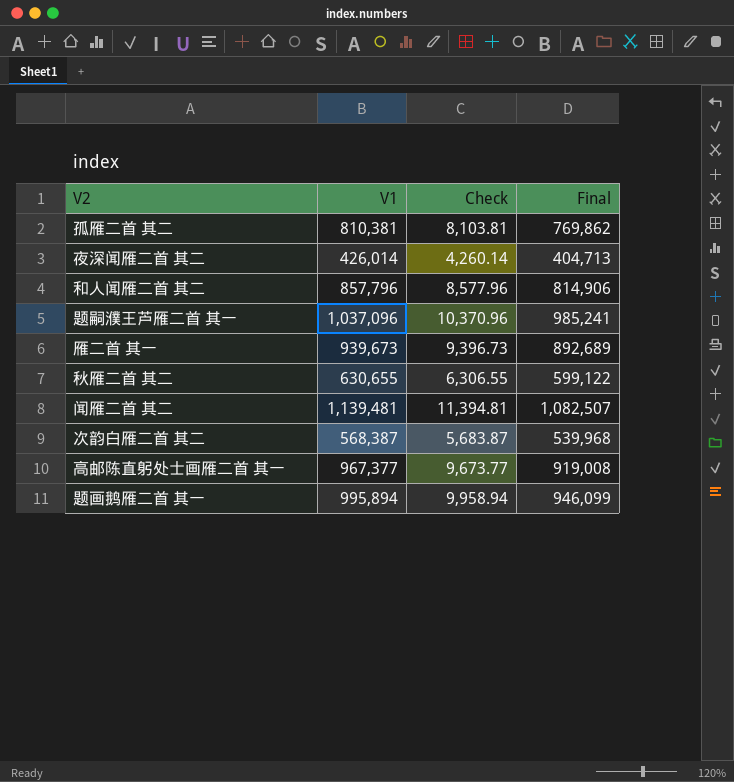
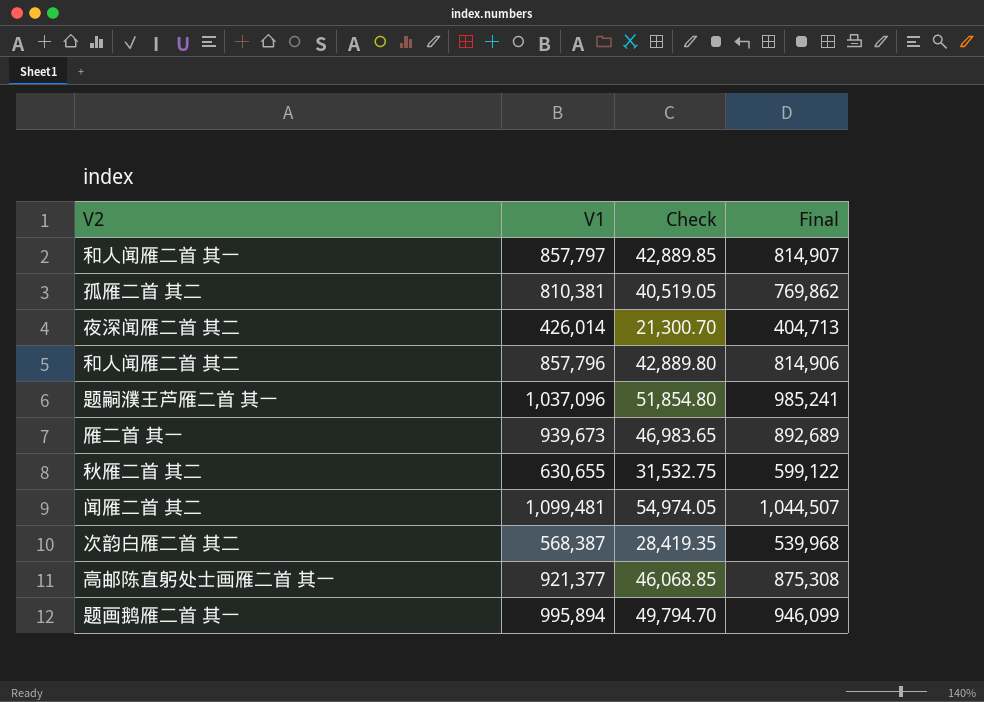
column Check | formula: [V1] * 0.01 -> [V1] * 0.05
row 和人闻雁二首 其一: none -> 857,797 | 42,889.85 | 814,907
闻雁二首 其二 | V1: 1,139,481 -> 1,099,481
闻雁二首 其二 | Final: 1,082,507 -> 1,044,507
高邮陈直躬处士画雁二首 其一 | V1: 967,377 -> 921,377
高邮陈直躬处士画雁二首 其一 | Final: 919,008 -> 875,308

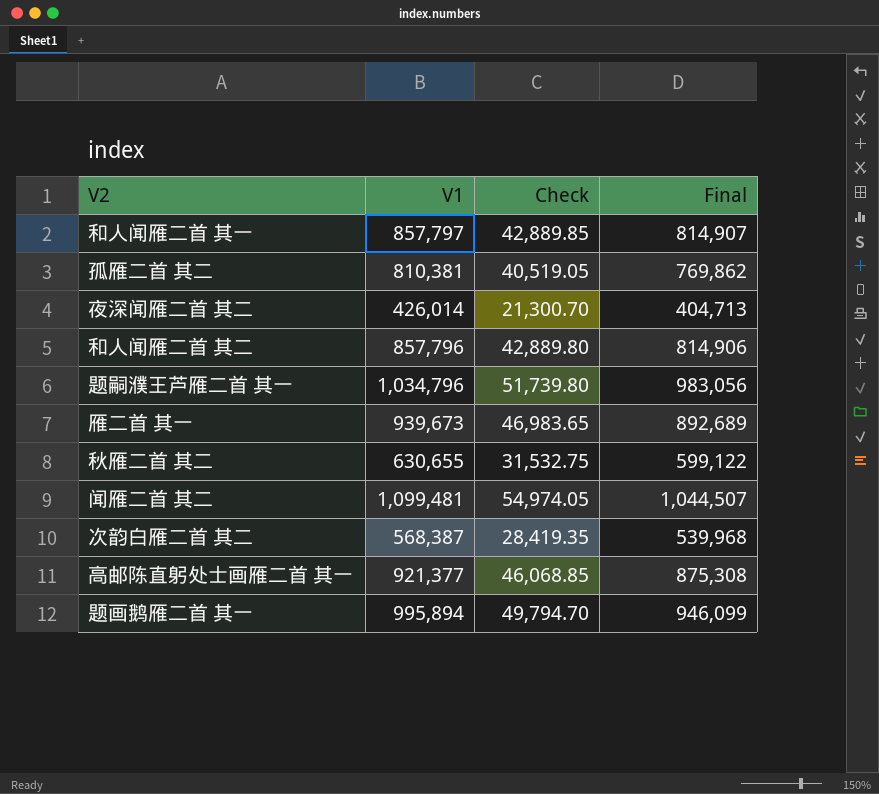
题嗣濮王芦雁二首 其一 | V1: 1,037,096 -> 1,034,796
题嗣濮王芦雁二首 其一 | Check: 51,854.80 -> 51,739.80
题嗣濮王芦雁二首 其一 | Final: 985,241 -> 983,056

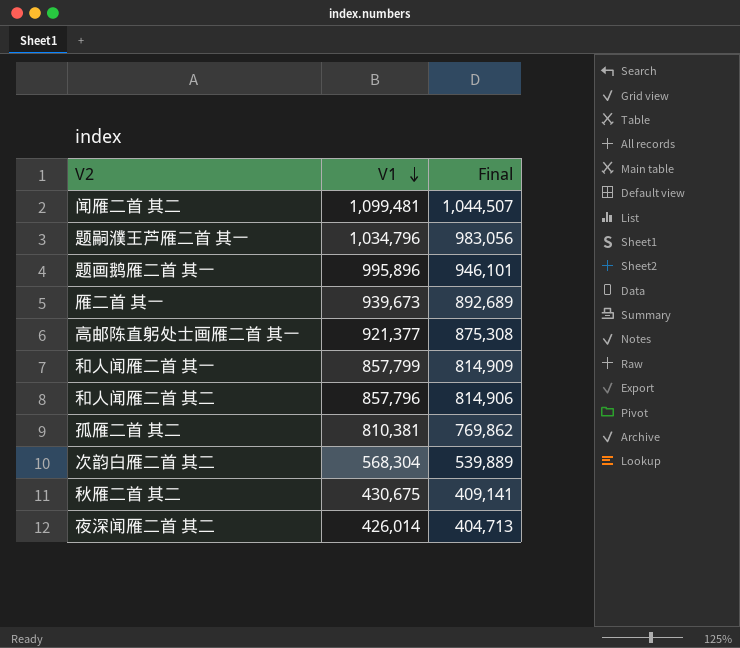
row order: none -> V1 descending
column Check | formula: [V1] * 0.05 -> none
题画鹅雁二首 其一 | V1: 995,894 -> 995,896
题画鹅雁二首 其一 | Final: 946,099 -> 946,101
和人闻雁二首 其一 | V1: 857,797 -> 857,799
和人闻雁二首 其一 | Final: 814,907 -> 814,909
次韵白雁二首 其二 | V1: 568,387 -> 568,304
次韵白雁二首 其二 | Final: 539,968 -> 539,889
秋雁二首 其二 | V1: 630,655 -> 430,675
秋雁二首 其二 | Final: 599,122 -> 409,141

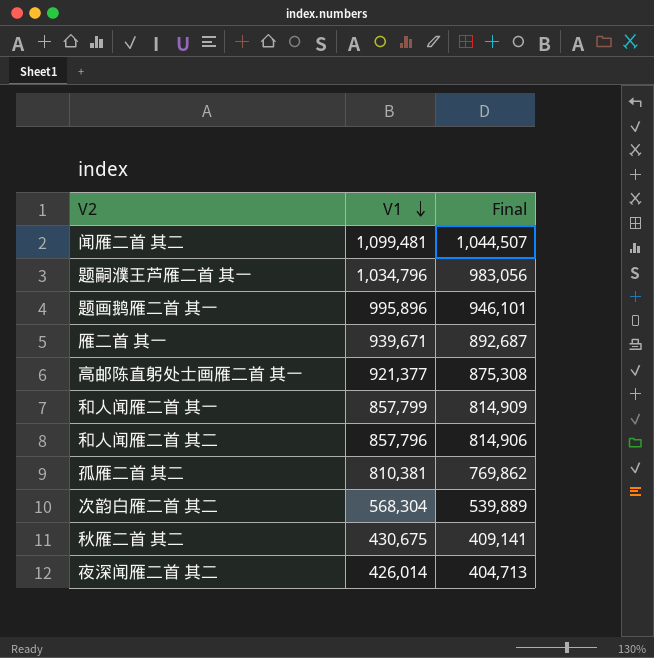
雁二首 其一 | V1: 939,673 -> 939,671
雁二首 其一 | Final: 892,689 -> 892,687

